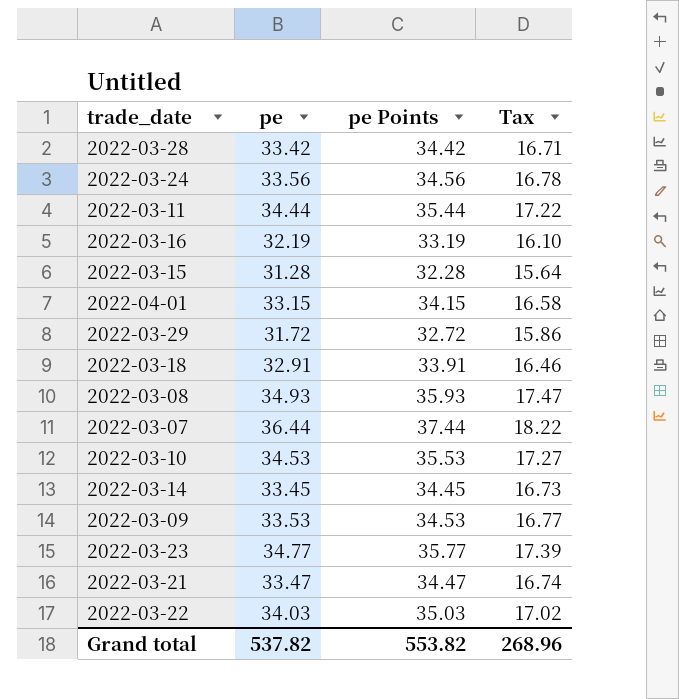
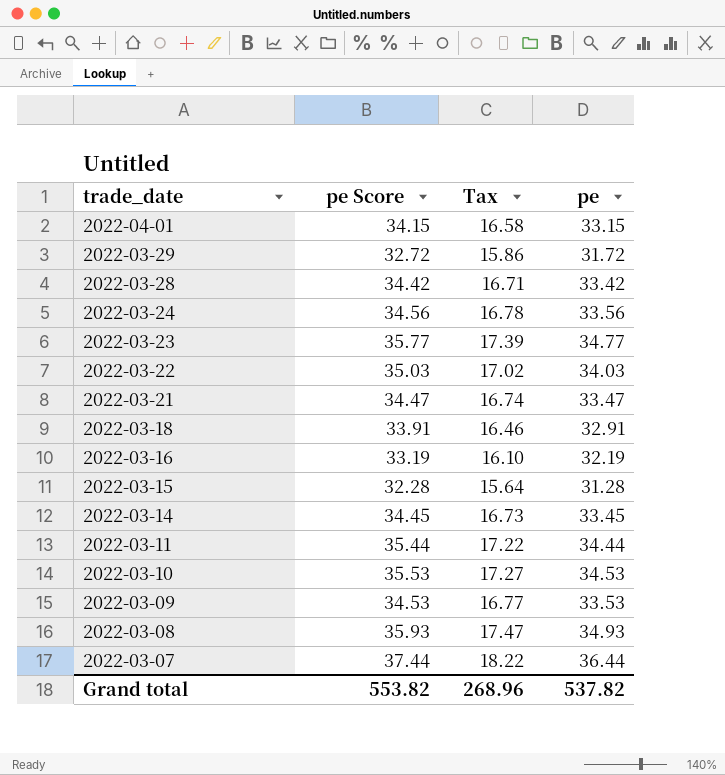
row order: none -> trade_date descending
column name: pe Points -> pe Score
column pe | position: 2 -> 4

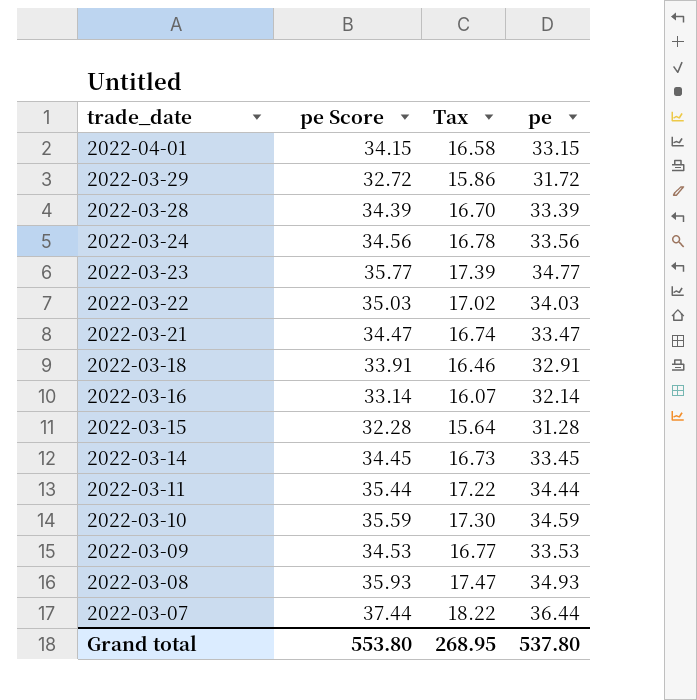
2022-03-28 | pe Score: 34.42 -> 34.39
2022-03-28 | Tax: 16.71 -> 16.70
2022-03-28 | pe: 33.42 -> 33.39
2022-03-16 | pe Score: 33.19 -> 33.14
2022-03-16 | Tax: 16.10 -> 16.07
2022-03-16 | pe: 32.19 -> 32.14
2022-03-10 | pe Score: 35.53 -> 35.59
2022-03-10 | Tax: 17.27 -> 17.30
2022-03-10 | pe: 34.53 -> 34.59
Grand total | pe Score: 553.82 -> 553.80
Grand total | Tax: 268.96 -> 268.95
Grand total | pe: 537.82 -> 537.80

